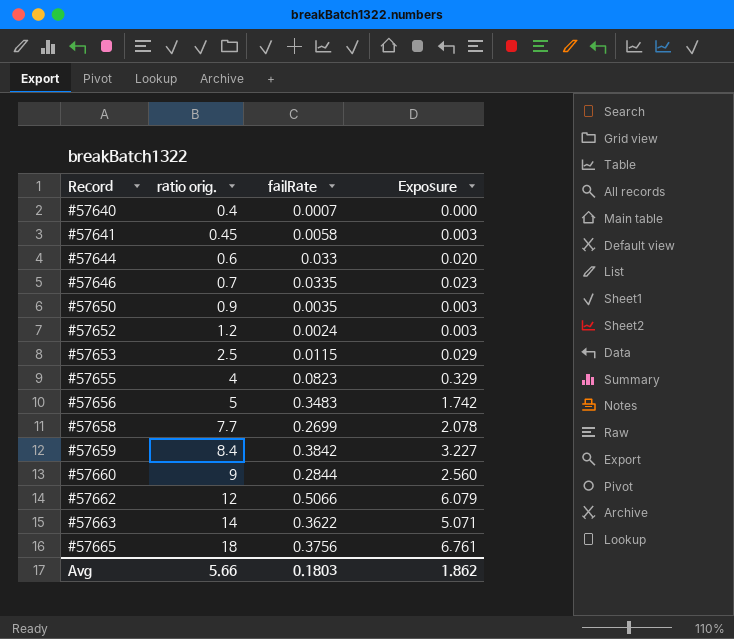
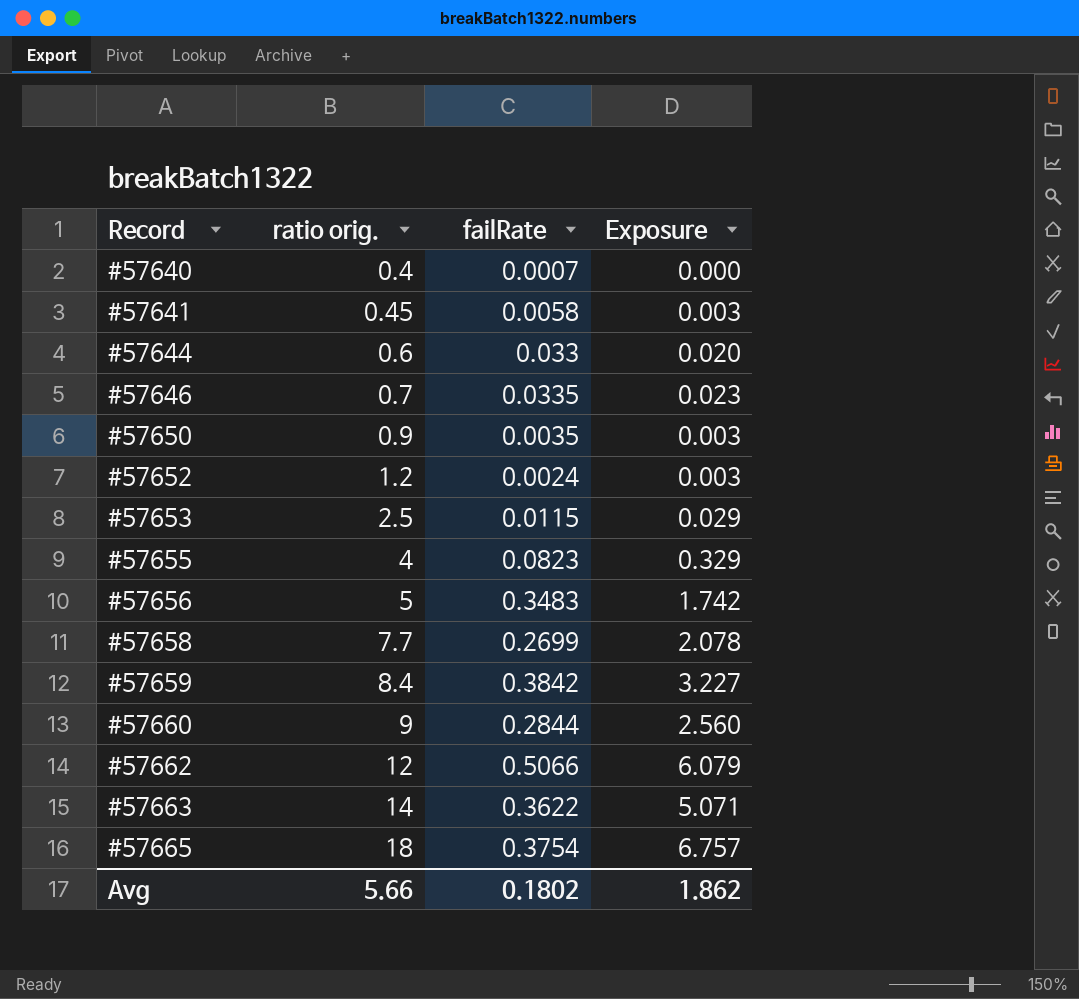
#57665 | failRate: 0.3756 -> 0.3754
#57665 | Exposure: 6.761 -> 6.757
Avg | failRate: 0.1803 -> 0.1802

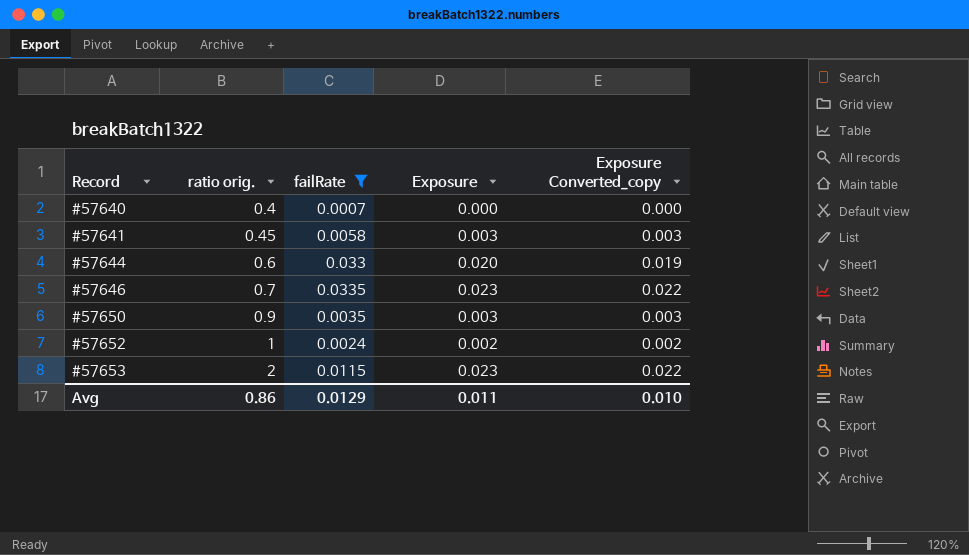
filter: none -> failRate <= 0.0335
column Exposure Converted_copy | formula: none -> [Exposure] * 0.95
#57652 | ratio orig.: 1.2 -> 1
#57652 | Exposure: 0.003 -> 0.002
#57653 | ratio orig.: 2.5 -> 2
#57653 | Exposure: 0.029 -> 0.023
Avg | ratio orig.: 5.66 -> 0.86
Avg | failRate: 0.1802 -> 0.0129
Avg | Exposure: 1.862 -> 0.011

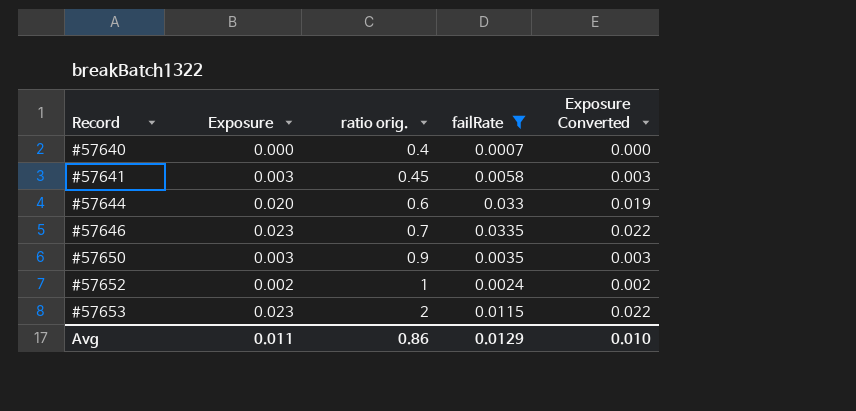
column Exposure | position: 4 -> 2
column name: Exposure Converted_copy -> Exposure Converted

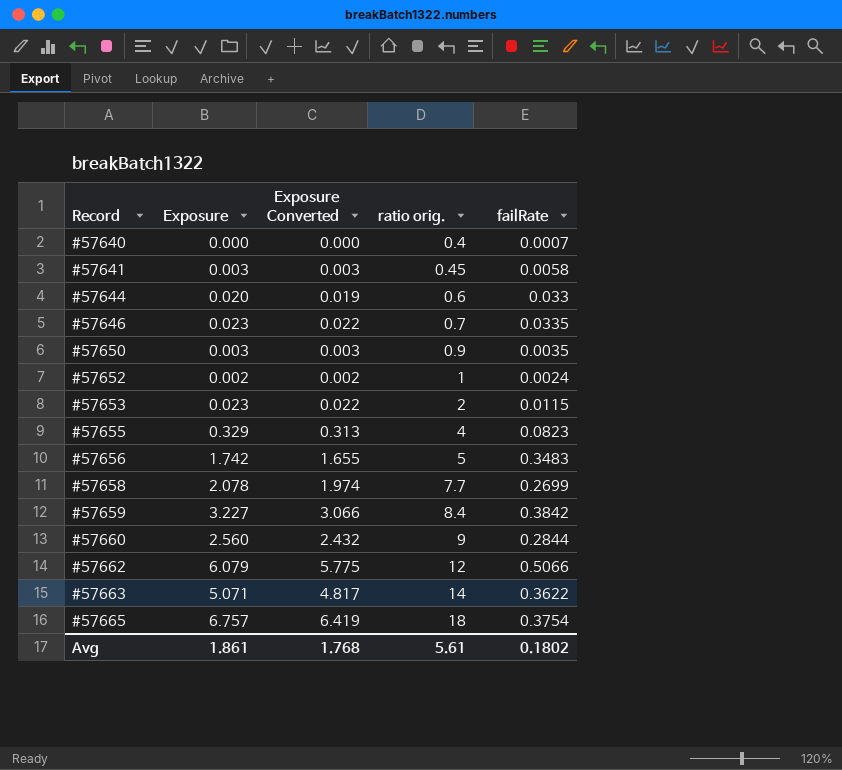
filter: failRate <= 0.0335 -> none
column Exposure Converted | position: 5 -> 3
Avg | Exposure: 0.011 -> 1.861
Avg | Exposure Converted: 0.010 -> 1.768
Avg | ratio orig.: 0.86 -> 5.61
Avg | failRate: 0.0129 -> 0.1802

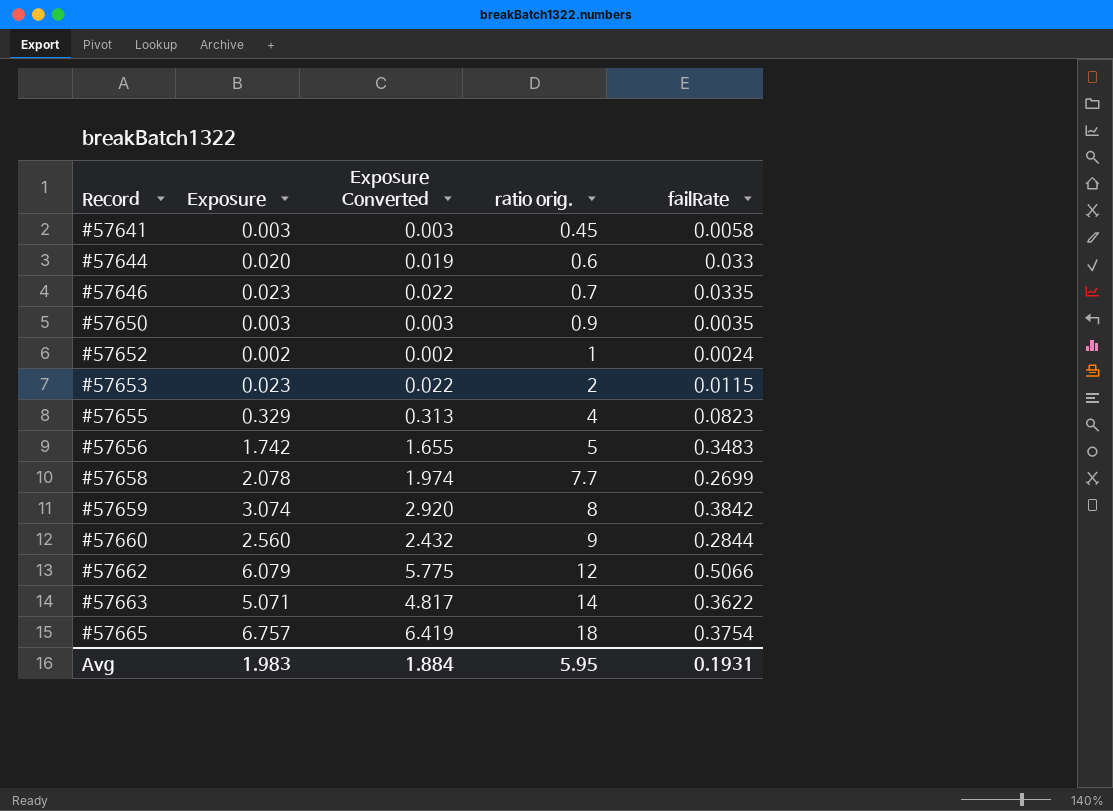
row #57640: 0.000 | 0.000 | 0.4 | 0.0007 -> none
#57659 | Exposure: 3.227 -> 3.074
#57659 | Exposure Converted: 3.066 -> 2.920
#57659 | ratio orig.: 8.4 -> 8
Avg | Exposure: 1.861 -> 1.983
Avg | Exposure Converted: 1.768 -> 1.884
Avg | ratio orig.: 5.61 -> 5.95
Avg | failRate: 0.1802 -> 0.1931

